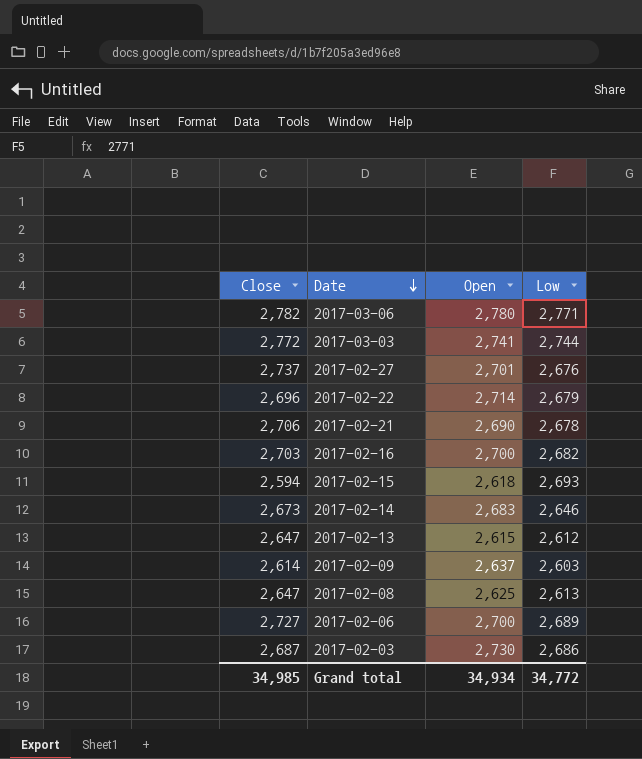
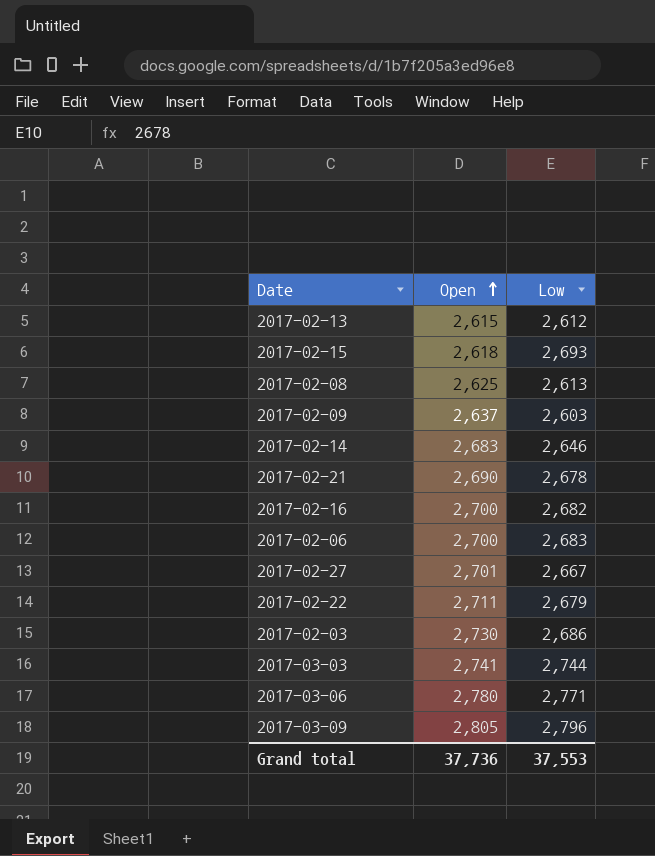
row order: Date descending -> Open ascending
column Close | position: 1 -> none
2017-02-06 | Low: 2,689 -> 2,683
2017-02-27 | Low: 2,676 -> 2,667
2017-02-22 | Open: 2,714 -> 2,711
row 2017-03-09: none -> 2,805 | 2,796
Grand total | Open: 34,934 -> 37,736
Grand total | Low: 34,772 -> 37,553

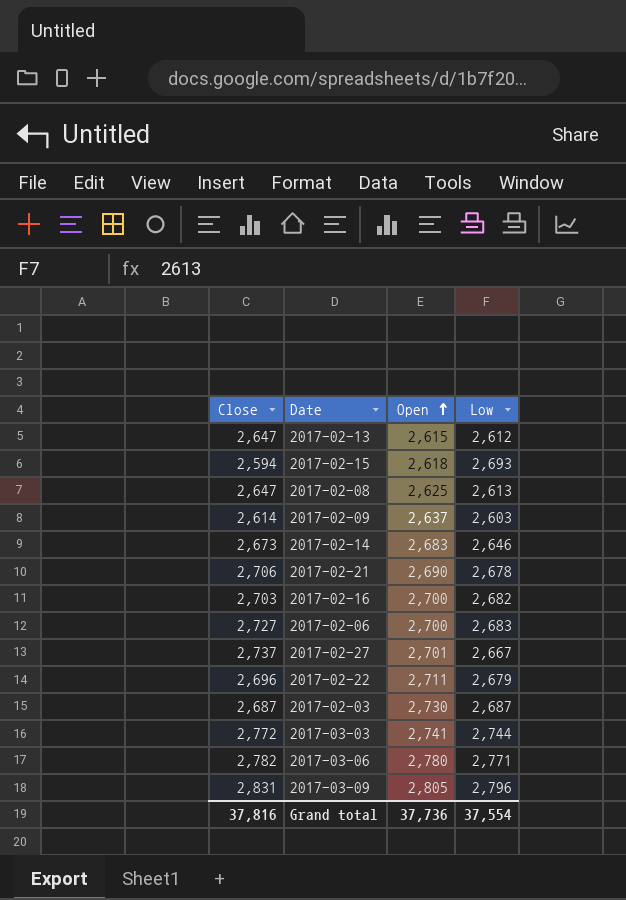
column Close | position: none -> 1
2017-02-03 | Low: 2,686 -> 2,687
Grand total | Low: 37,553 -> 37,554

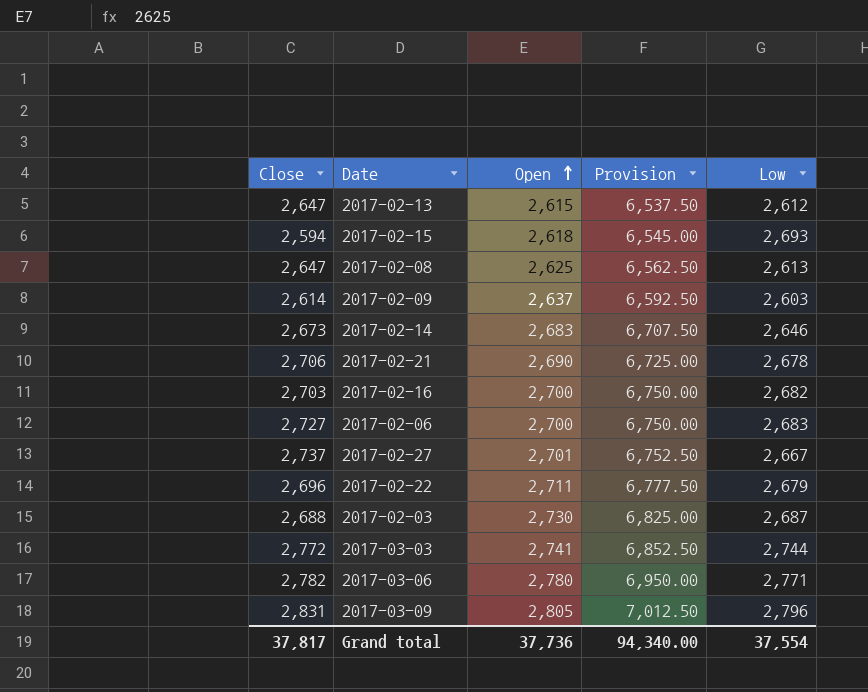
column Provision | formula: none -> [Open] * 2.5
2017-02-03 | Close: 2,687 -> 2,688
Grand total | Close: 37,816 -> 37,817

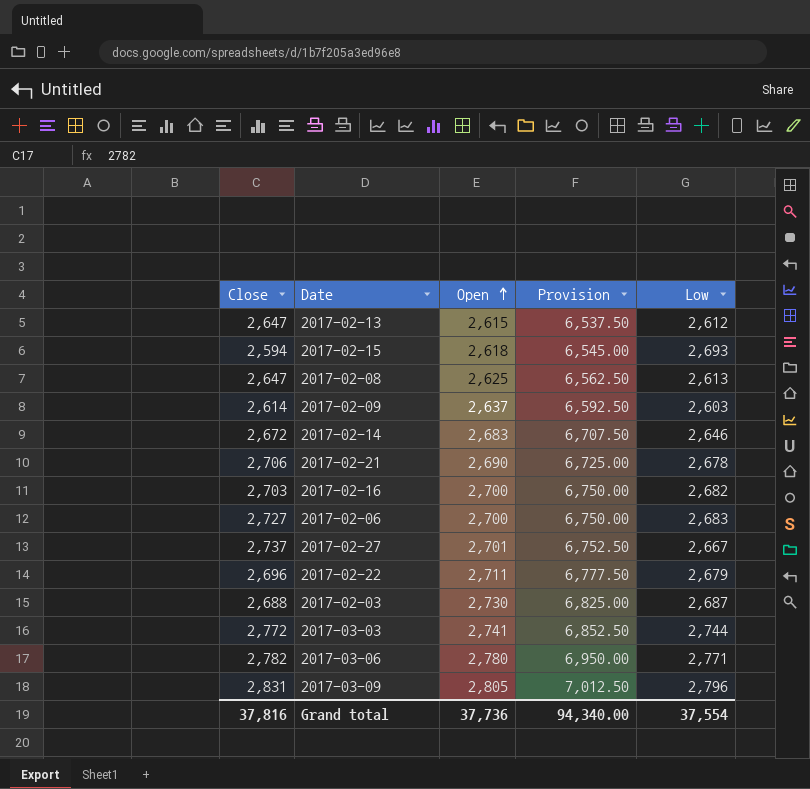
2017-02-14 | Close: 2,673 -> 2,672
Grand total | Close: 37,817 -> 37,816

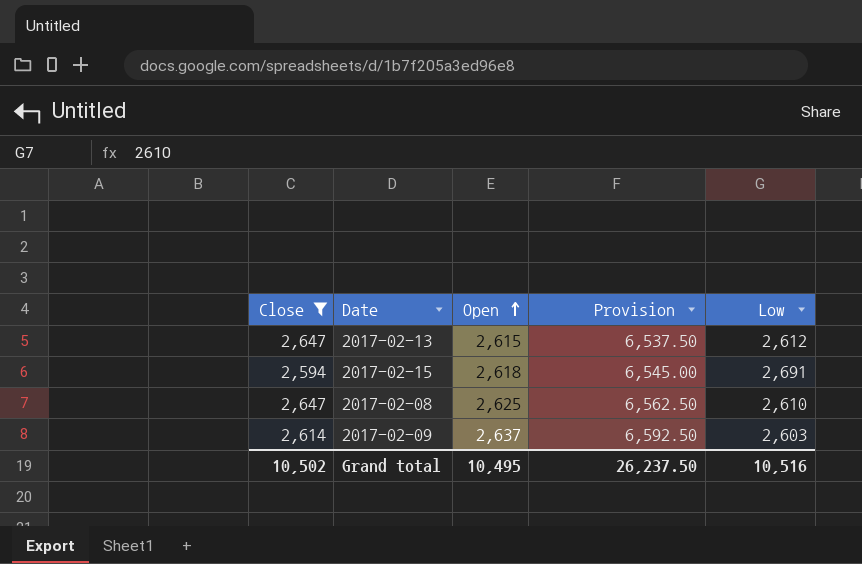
filter: none -> Close <= 2,647
2017-02-15 | Low: 2,693 -> 2,691
2017-02-08 | Low: 2,613 -> 2,610
Grand total | Close: 37,816 -> 10,502
Grand total | Open: 37,736 -> 10,495
Grand total | Provision: 94,340.00 -> 26,237.50
Grand total | Low: 37,554 -> 10,516

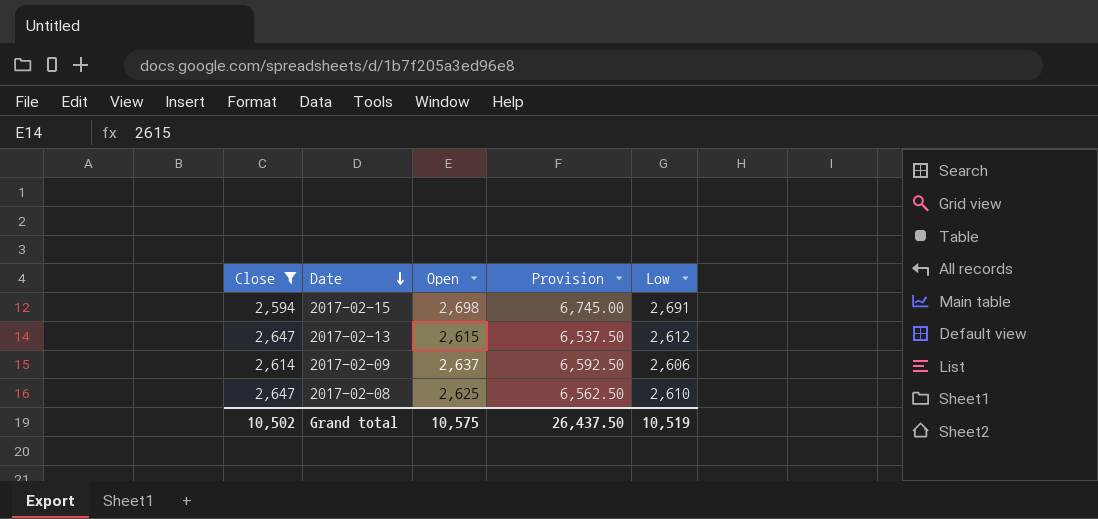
row order: Open ascending -> Date descending
2017-02-15 | Open: 2,618 -> 2,698
2017-02-15 | Provision: 6,545.00 -> 6,745.00
2017-02-09 | Low: 2,603 -> 2,606
Grand total | Open: 10,495 -> 10,575
Grand total | Provision: 26,237.50 -> 26,437.50
Grand total | Low: 10,516 -> 10,519

